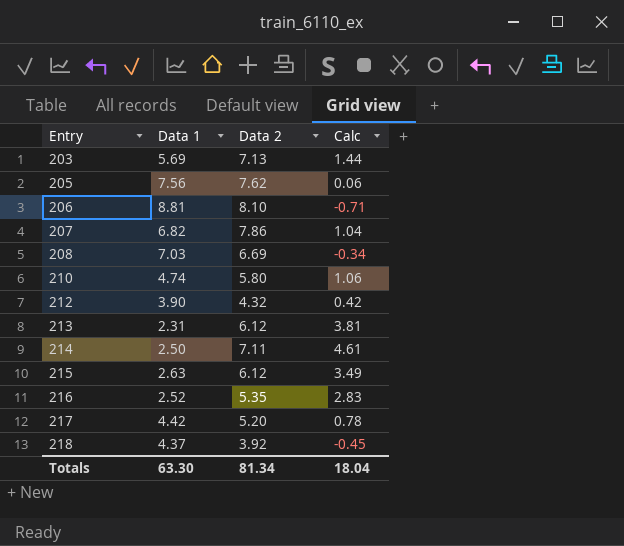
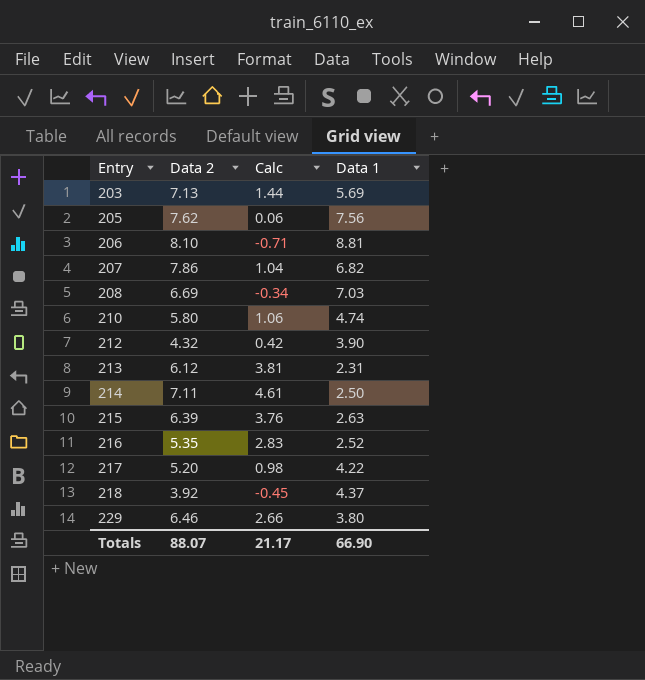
column Data 1 | position: 2 -> 4
215 | Data 2: 6.12 -> 6.39
215 | Calc: 3.49 -> 3.76
217 | Calc: 0.78 -> 0.98
217 | Data 1: 4.42 -> 4.22
row 229: none -> 6.46 | 2.66 | 3.80
Totals | Data 2: 81.34 -> 88.07
Totals | Calc: 18.04 -> 21.17
Totals | Data 1: 63.30 -> 66.90

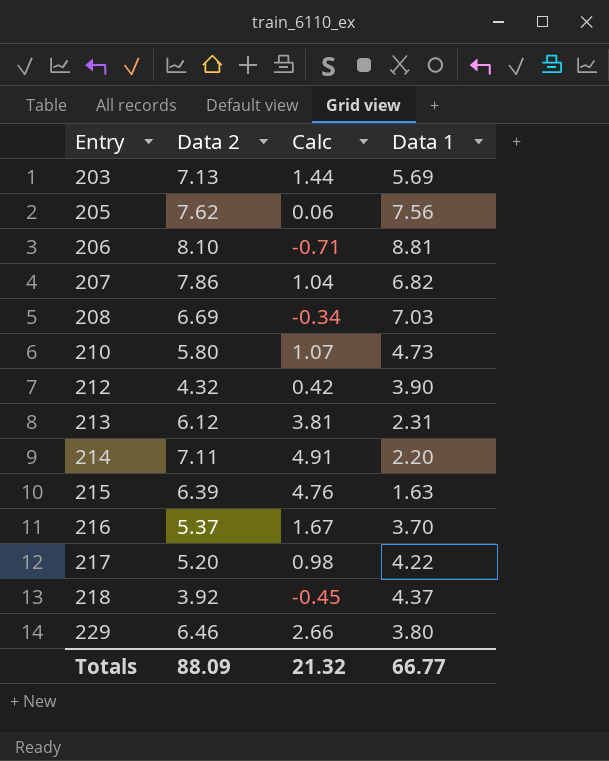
210 | Calc: 1.06 -> 1.07
210 | Data 1: 4.74 -> 4.73
214 | Calc: 4.61 -> 4.91
214 | Data 1: 2.50 -> 2.20
215 | Calc: 3.76 -> 4.76
215 | Data 1: 2.63 -> 1.63
216 | Data 2: 5.35 -> 5.37
216 | Calc: 2.83 -> 1.67
216 | Data 1: 2.52 -> 3.70
Totals | Data 2: 88.07 -> 88.09
Totals | Calc: 21.17 -> 21.32
Totals | Data 1: 66.90 -> 66.77

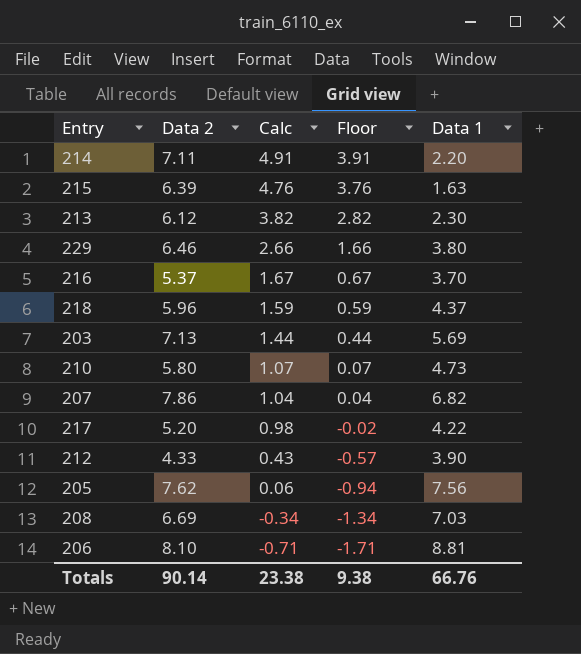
row order: Entry ascending -> Calc descending
column Floor | formula: none -> [Calc] - 1
213 | Calc: 3.81 -> 3.82
213 | Data 1: 2.31 -> 2.30
218 | Data 2: 3.92 -> 5.96
218 | Calc: -0.45 -> 1.59
212 | Data 2: 4.32 -> 4.33
212 | Calc: 0.42 -> 0.43
Totals | Data 2: 88.09 -> 90.14
Totals | Calc: 21.32 -> 23.38
Totals | Data 1: 66.77 -> 66.76

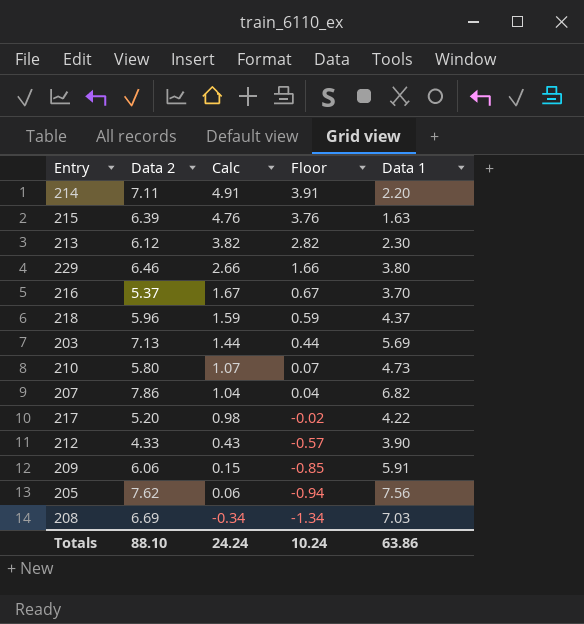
row 206: 8.10 | -0.71 | -1.71 | 8.81 -> none
row 209: none -> 6.06 | 0.15 | -0.85 | 5.91
Totals | Data 2: 90.14 -> 88.10
Totals | Calc: 23.38 -> 24.24
Totals | Floor: 9.38 -> 10.24
Totals | Data 1: 66.76 -> 63.86

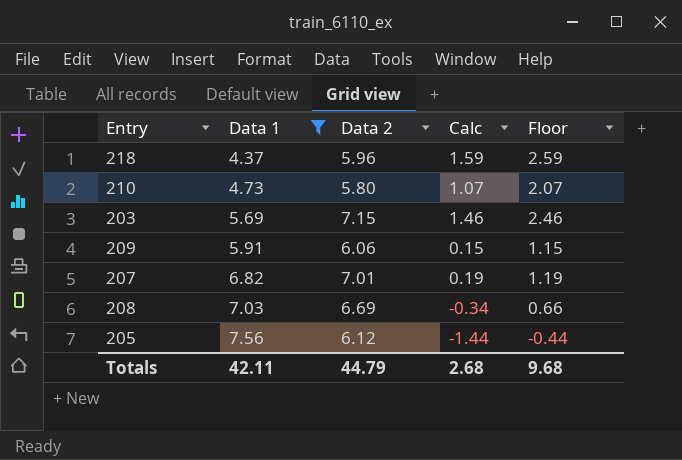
filter: none -> Data 1 >= 4.37
row order: Calc descending -> Data 1 ascending
column Data 1 | position: 5 -> 2
column Floor | formula: [Calc] - 1 -> [Calc] + 1
203 | Data 2: 7.13 -> 7.15
203 | Calc: 1.44 -> 1.46
207 | Data 2: 7.86 -> 7.01
207 | Calc: 1.04 -> 0.19
205 | Data 2: 7.62 -> 6.12
205 | Calc: 0.06 -> -1.44
Totals | Data 1: 63.86 -> 42.11
Totals | Data 2: 88.10 -> 44.79
Totals | Calc: 24.24 -> 2.68
Totals | Floor: 10.24 -> 9.68

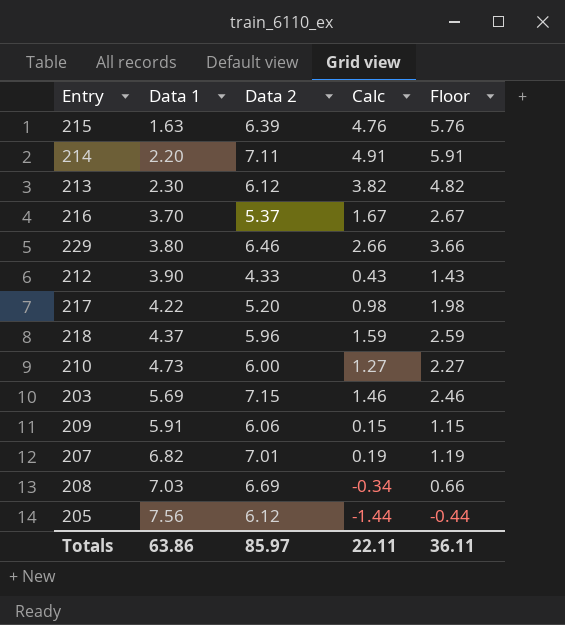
filter: Data 1 >= 4.37 -> none
210 | Data 2: 5.80 -> 6.00
210 | Calc: 1.07 -> 1.27
210 | Floor: 2.07 -> 2.27
Totals | Data 1: 42.11 -> 63.86
Totals | Data 2: 44.79 -> 85.97
Totals | Calc: 2.68 -> 22.11
Totals | Floor: 9.68 -> 36.11

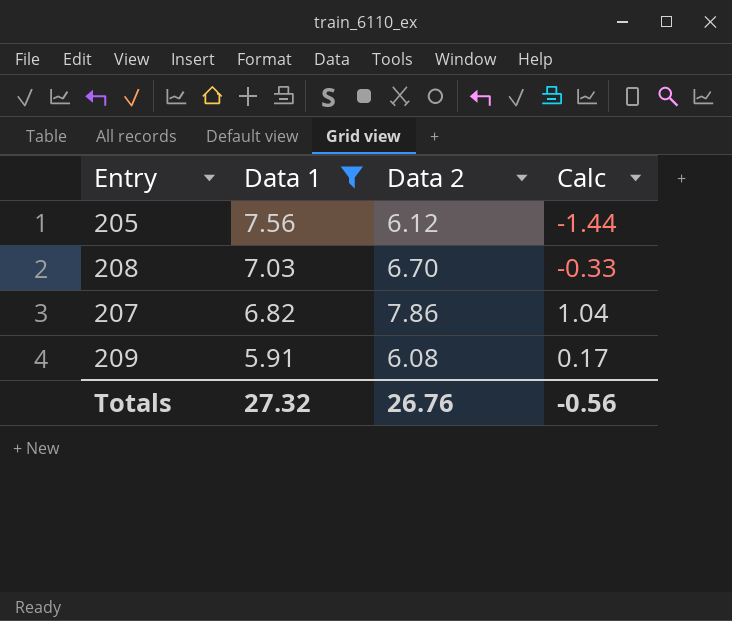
filter: none -> Data 1 >= 5.91
row order: Data 1 ascending -> Data 1 descending
column Floor | formula: [Calc] + 1 -> none
208 | Data 2: 6.69 -> 6.70
208 | Calc: -0.34 -> -0.33
207 | Data 2: 7.01 -> 7.86
207 | Calc: 0.19 -> 1.04
209 | Data 2: 6.06 -> 6.08
209 | Calc: 0.15 -> 0.17
Totals | Data 1: 63.86 -> 27.32
Totals | Data 2: 85.97 -> 26.76
Totals | Calc: 22.11 -> -0.56

